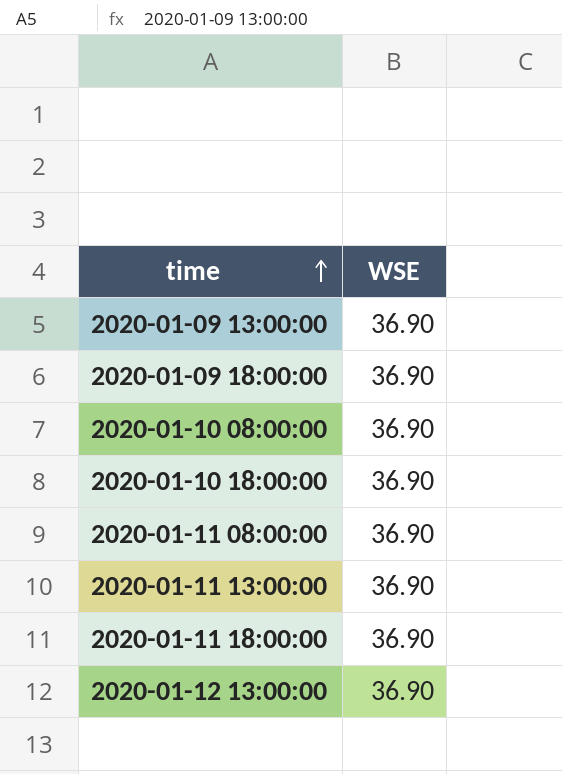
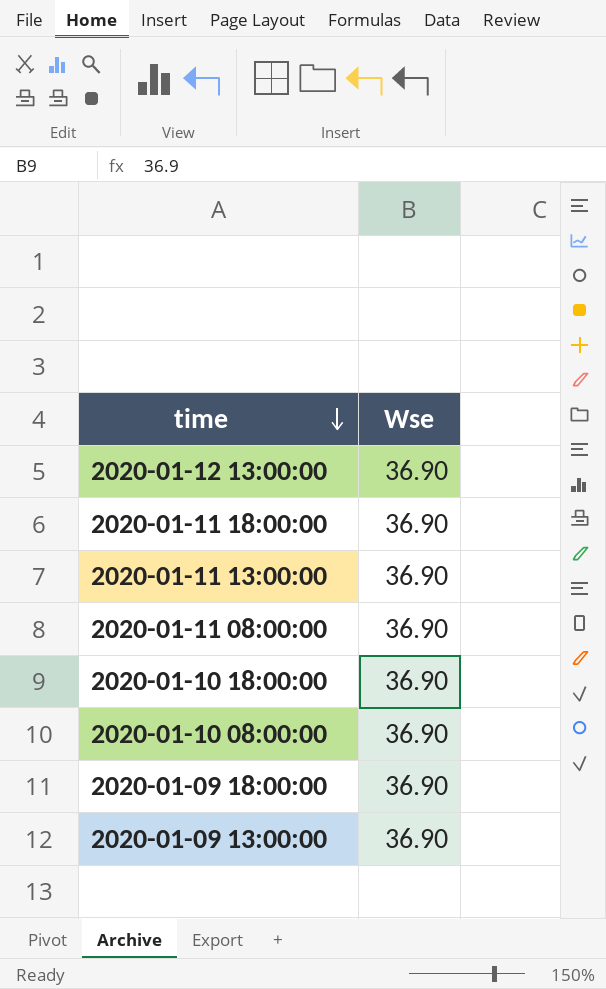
row order: time ascending -> time descending
column name: WSE -> Wse

